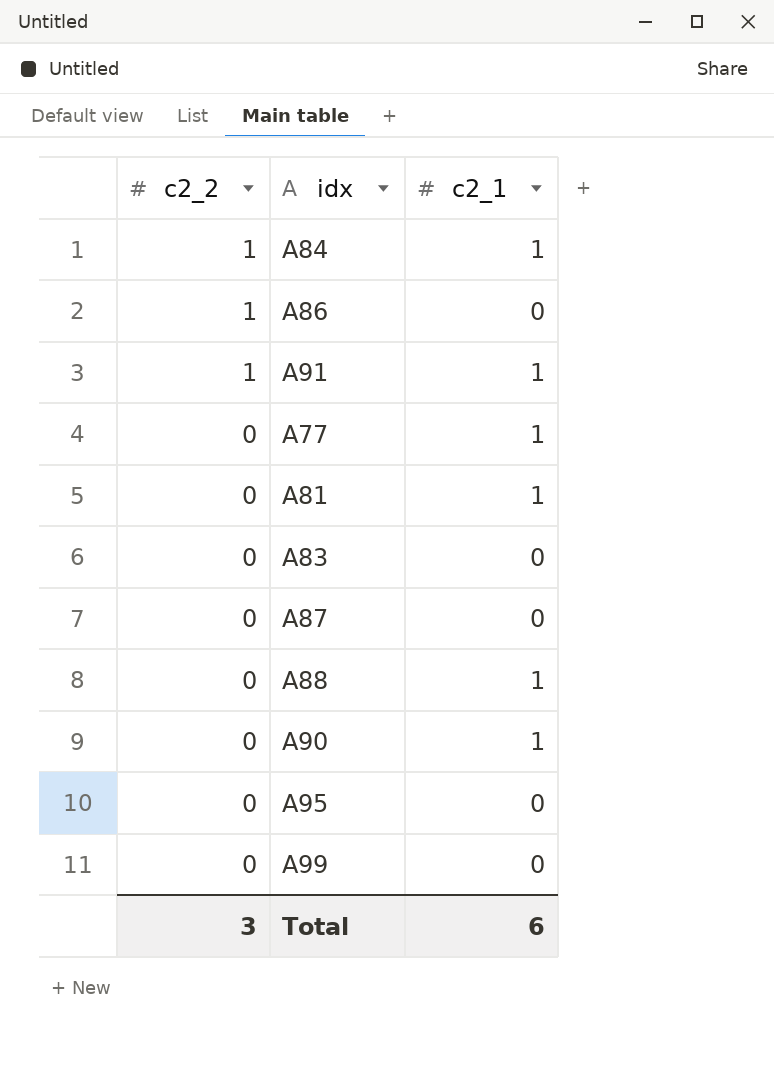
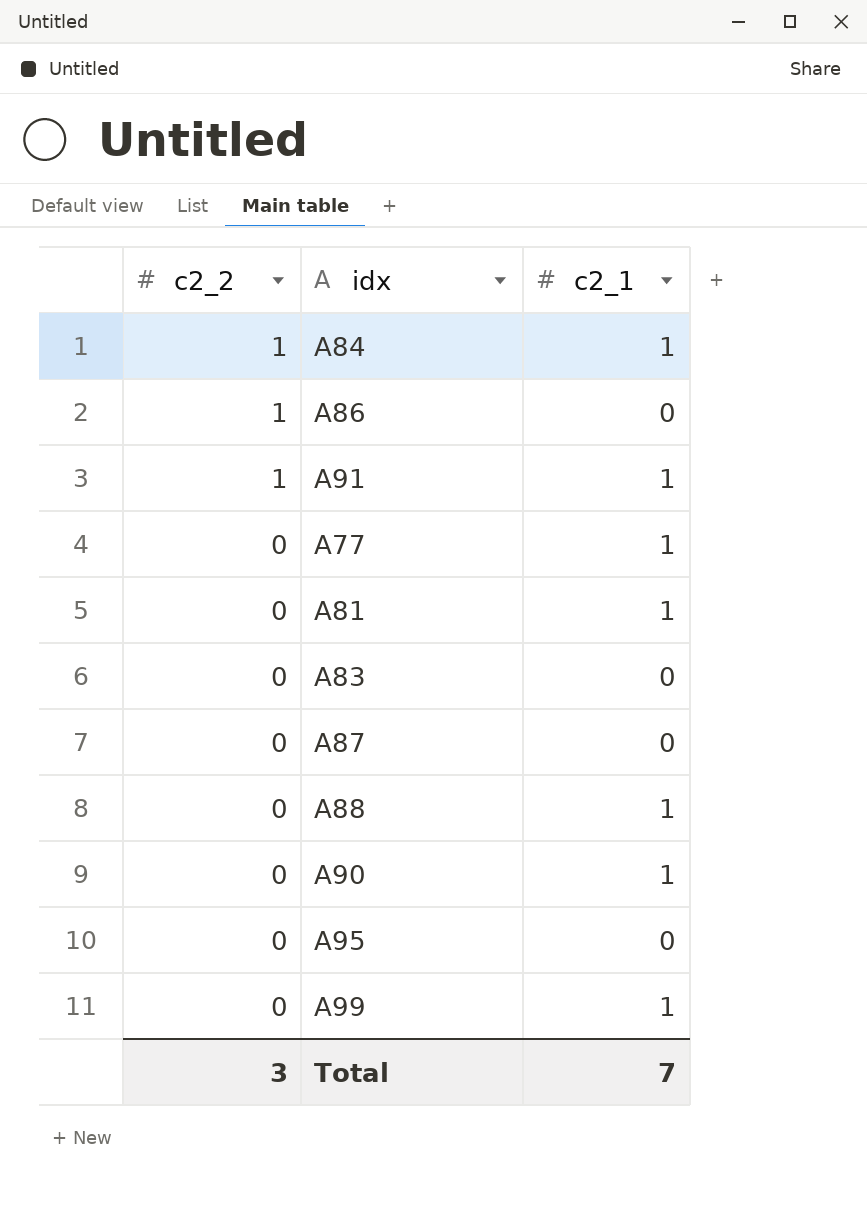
A99 | c2_1: 0 -> 1
Total | c2_1: 6 -> 7

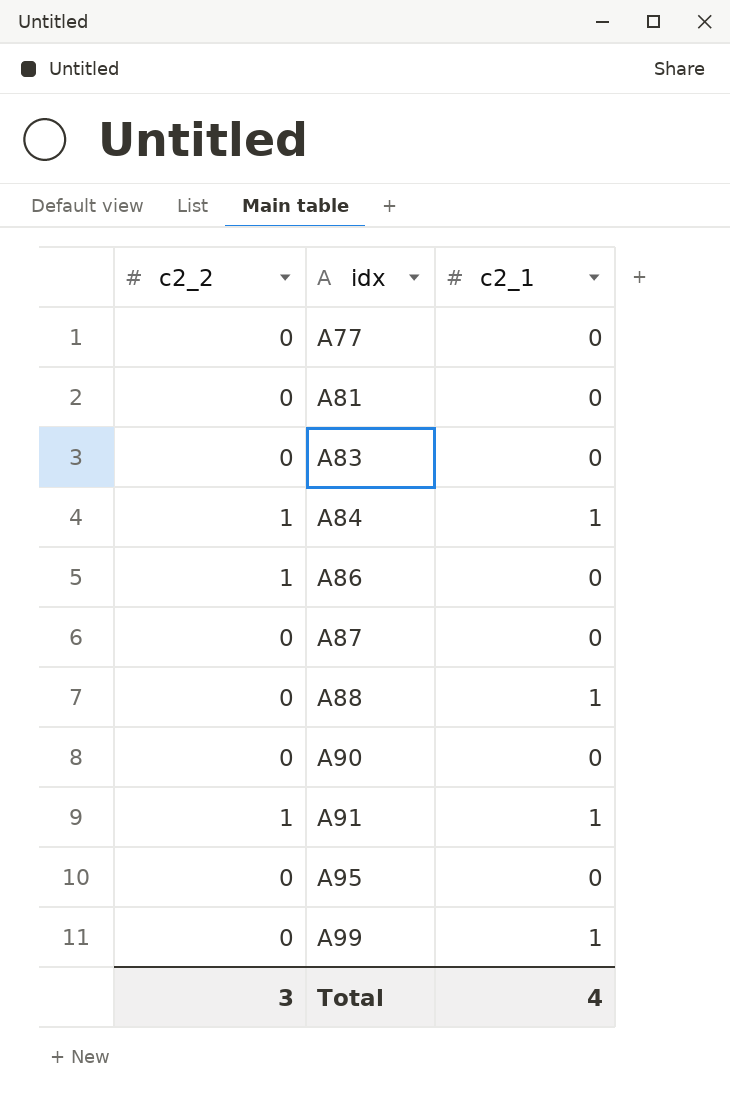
row order: c2_2 descending -> idx ascending
A77 | c2_1: 1 -> 0
A81 | c2_1: 1 -> 0
A90 | c2_1: 1 -> 0
Total | c2_1: 7 -> 4

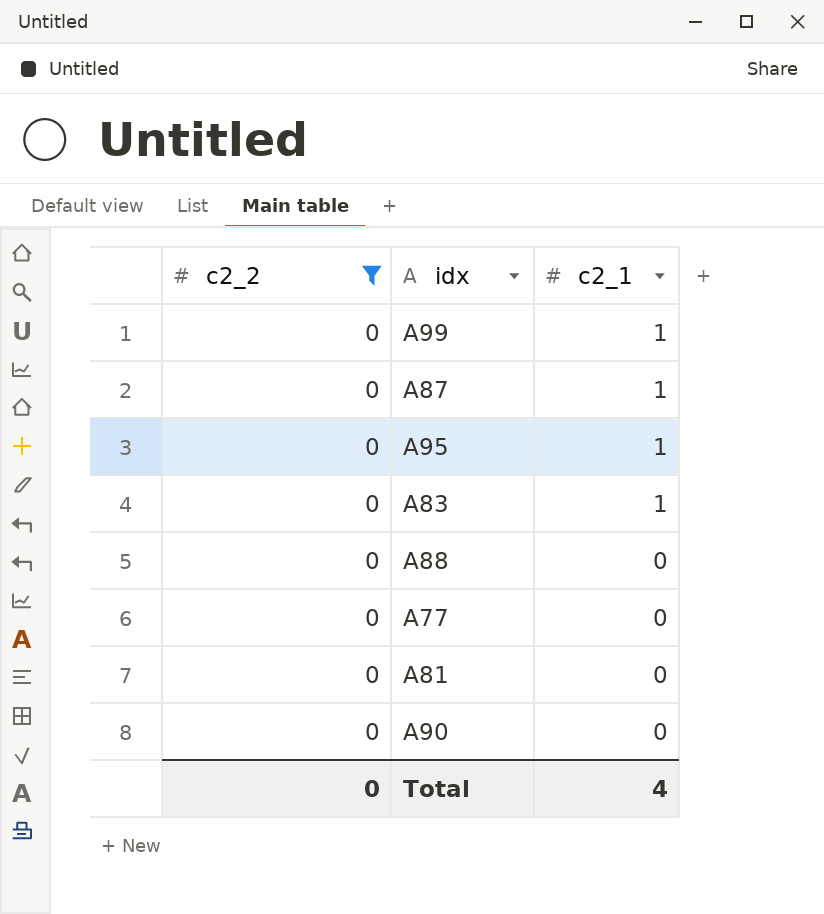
filter: none -> c2_2 = 0
row order: idx ascending -> c2_1 descending
A87 | c2_1: 0 -> 1
A95 | c2_1: 0 -> 1
A83 | c2_1: 0 -> 1
A88 | c2_1: 1 -> 0
Total | c2_2: 3 -> 0

